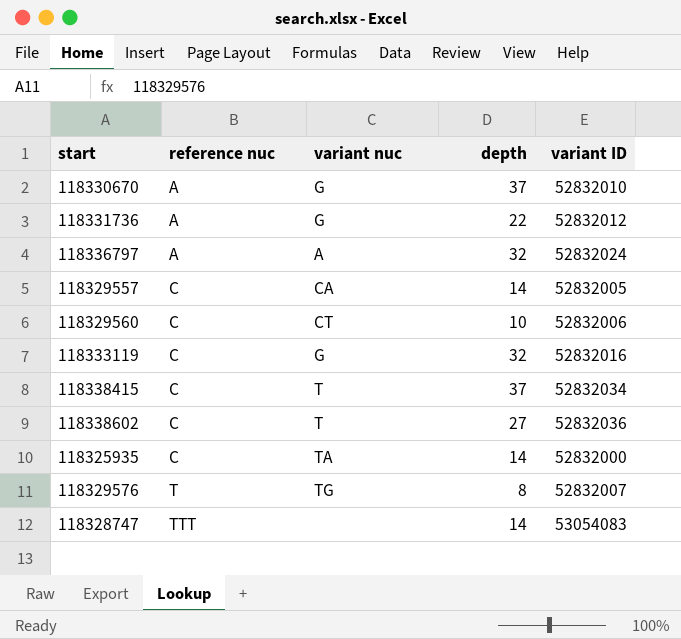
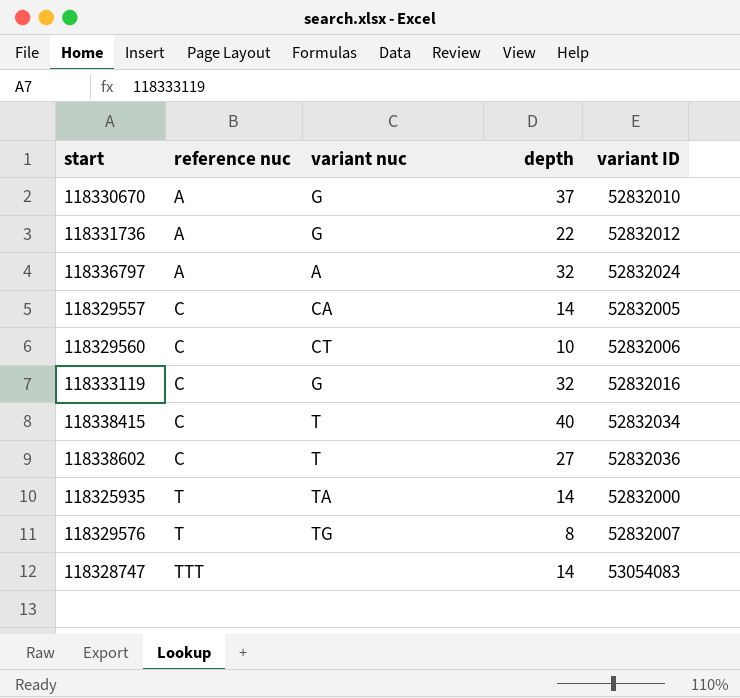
118338415 | depth: 37 -> 40
118325935 | reference nuc: C -> T

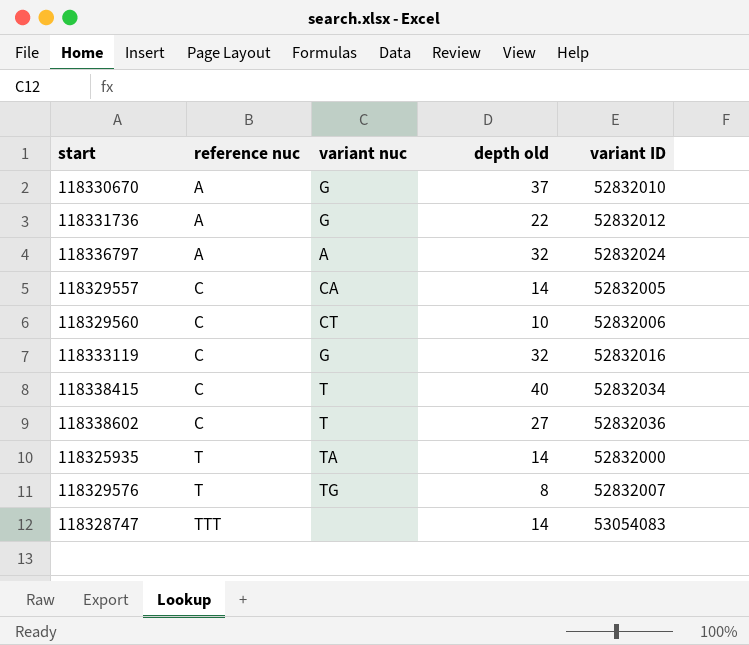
column name: depth -> depth old

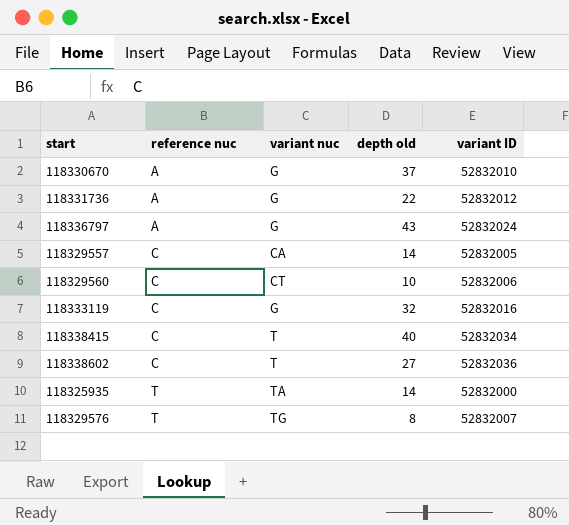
row 118328747: TTT | none | 14 | 53054083 -> none
118336797 | variant nuc: A -> G
118336797 | depth old: 32 -> 43

